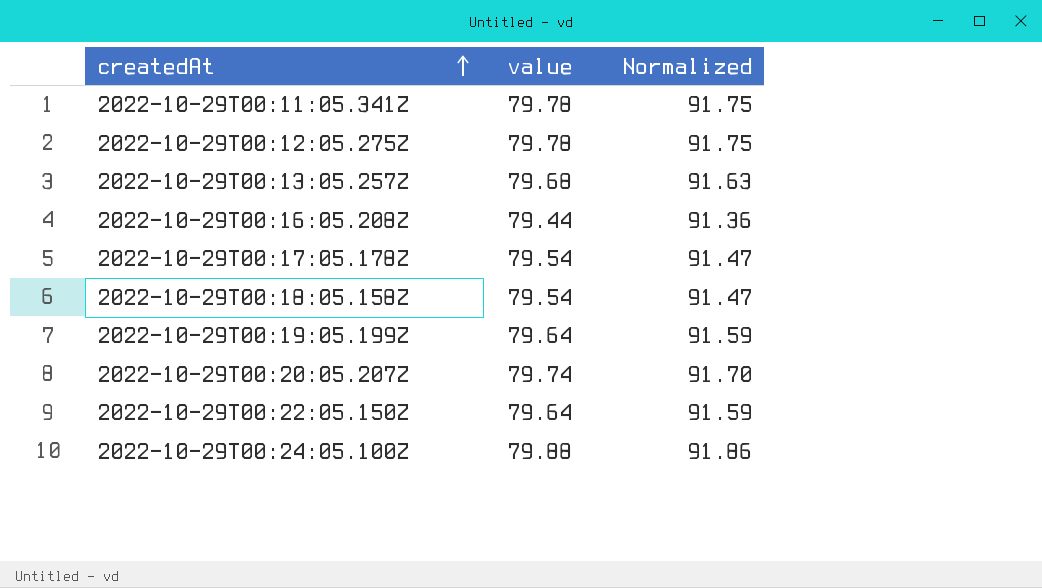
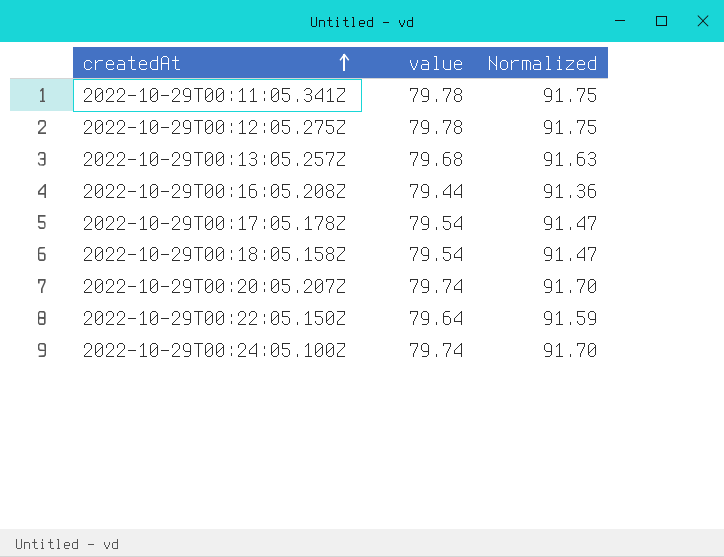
row 2022-10-29T00:19:05.199Z: 79.64 | 91.59 -> none
2022-10-29T00:24:05.100Z | value: 79.88 -> 79.74
2022-10-29T00:24:05.100Z | Normalized: 91.86 -> 91.70

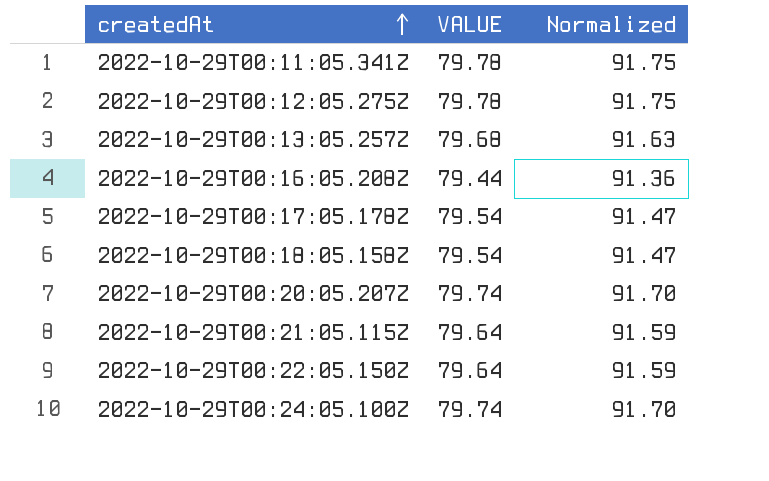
column name: value -> VALUE
row 2022-10-29T00:21:05.115Z: none -> 79.64 | 91.59

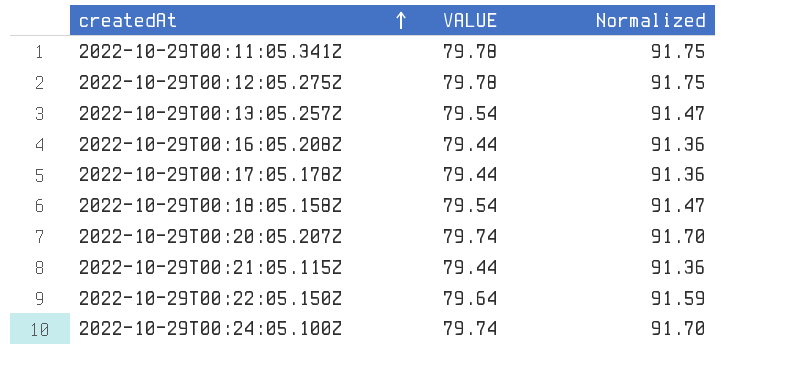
2022-10-29T00:13:05.257Z | VALUE: 79.68 -> 79.54
2022-10-29T00:13:05.257Z | Normalized: 91.63 -> 91.47
2022-10-29T00:17:05.178Z | VALUE: 79.54 -> 79.44
2022-10-29T00:17:05.178Z | Normalized: 91.47 -> 91.36
2022-10-29T00:21:05.115Z | VALUE: 79.64 -> 79.44
2022-10-29T00:21:05.115Z | Normalized: 91.59 -> 91.36

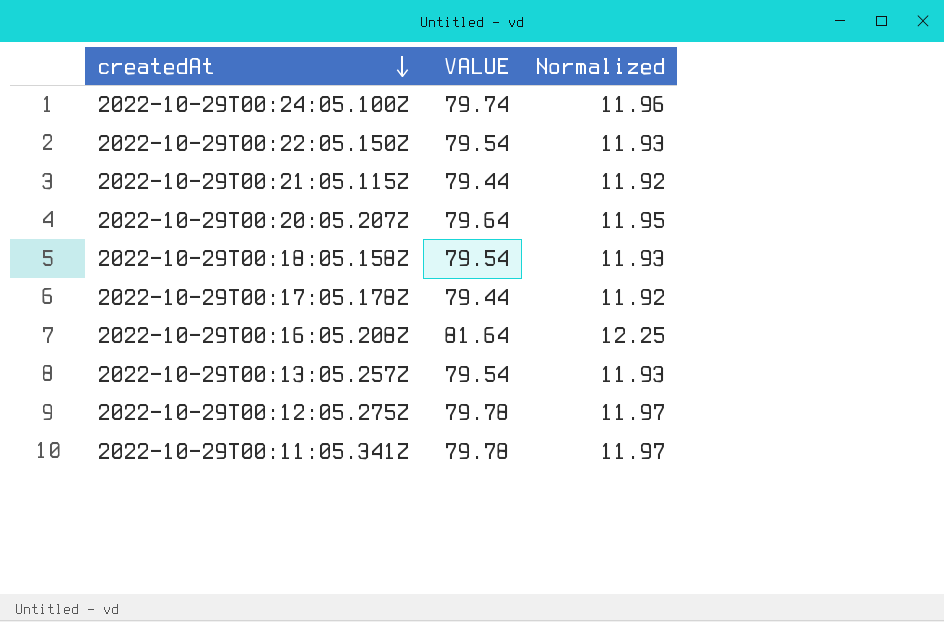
row order: createdAt ascending -> createdAt descending
column Normalized | formula: [VALUE] * 1.15 -> [VALUE] * 0.15
2022-10-29T00:22:05.150Z | VALUE: 79.64 -> 79.54
2022-10-29T00:20:05.207Z | VALUE: 79.74 -> 79.64
2022-10-29T00:16:05.208Z | VALUE: 79.44 -> 81.64

